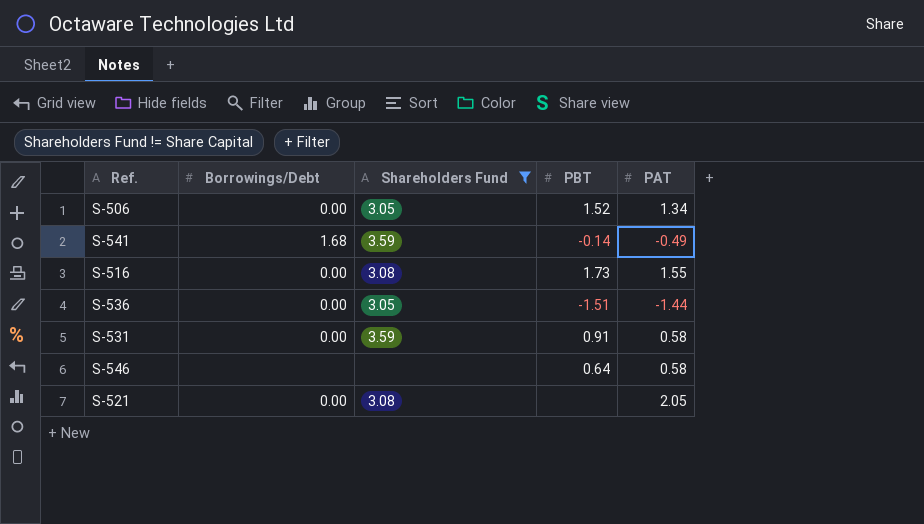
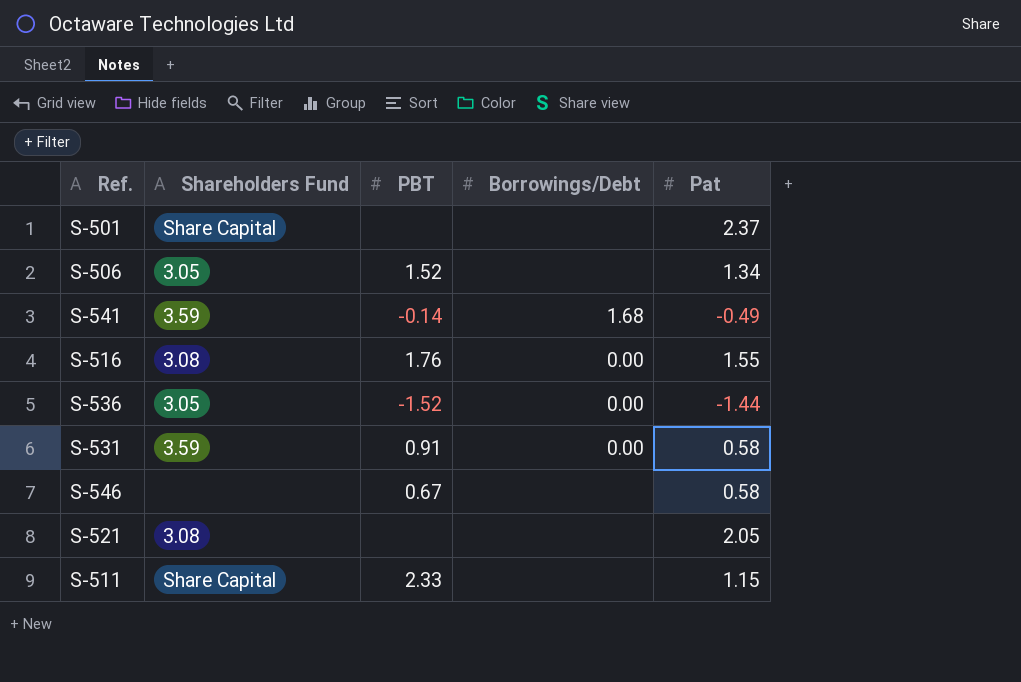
filter: Shareholders Fund != Share Capital -> none
column Borrowings/Debt | position: 2 -> 4
column name: PAT -> Pat
S-506 | Borrowings/Debt: 0.00 -> none
S-516 | PBT: 1.73 -> 1.76
S-536 | PBT: -1.51 -> -1.52
S-546 | PBT: 0.64 -> 0.67
S-521 | Borrowings/Debt: 0.00 -> none

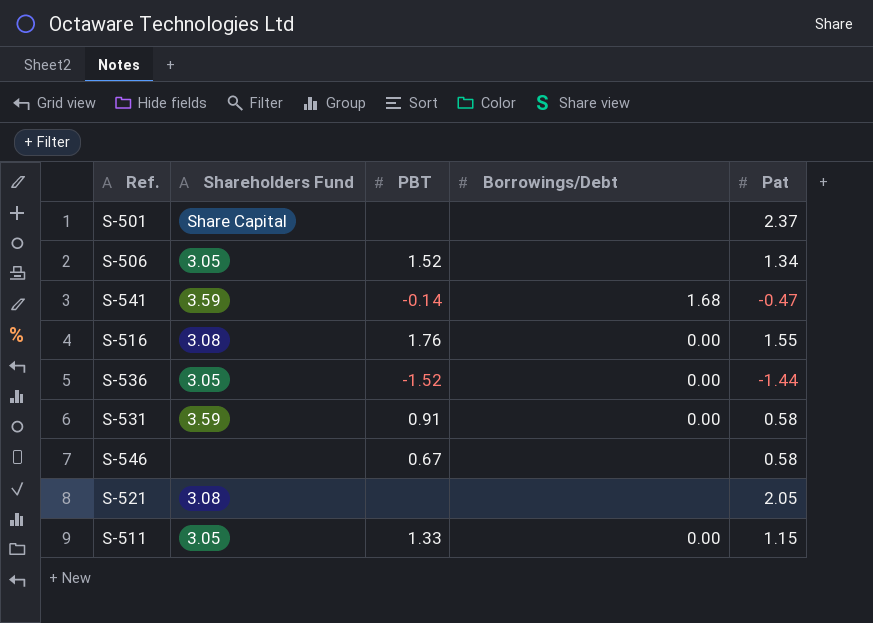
S-541 | Pat: -0.49 -> -0.47
S-511 | Shareholders Fund: Share Capital -> 3.05
S-511 | PBT: 2.33 -> 1.33
S-511 | Borrowings/Debt: none -> 0.00

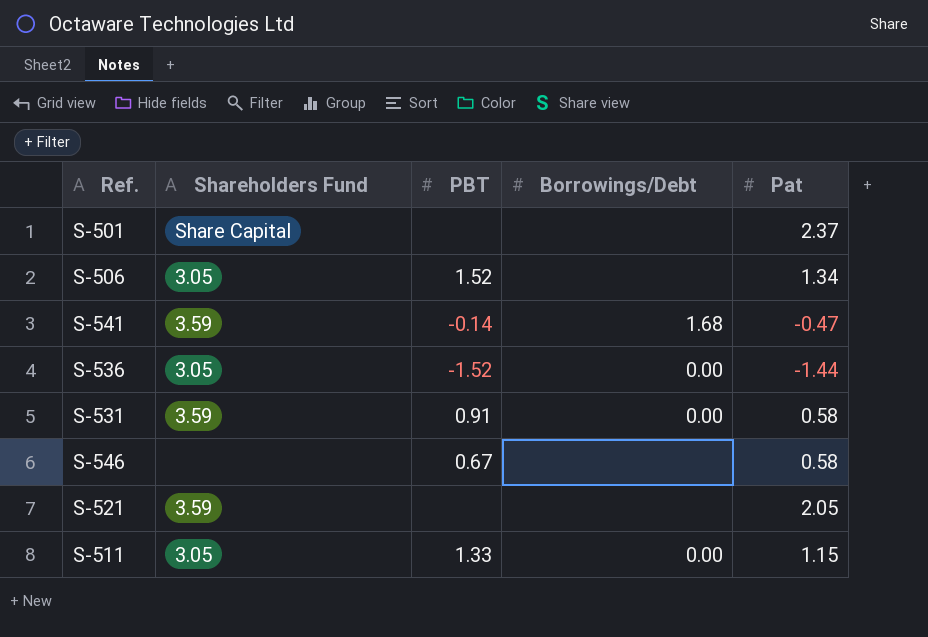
row S-516: 3.08 | 1.76 | 0.00 | 1.55 -> none
S-521 | Shareholders Fund: 3.08 -> 3.59

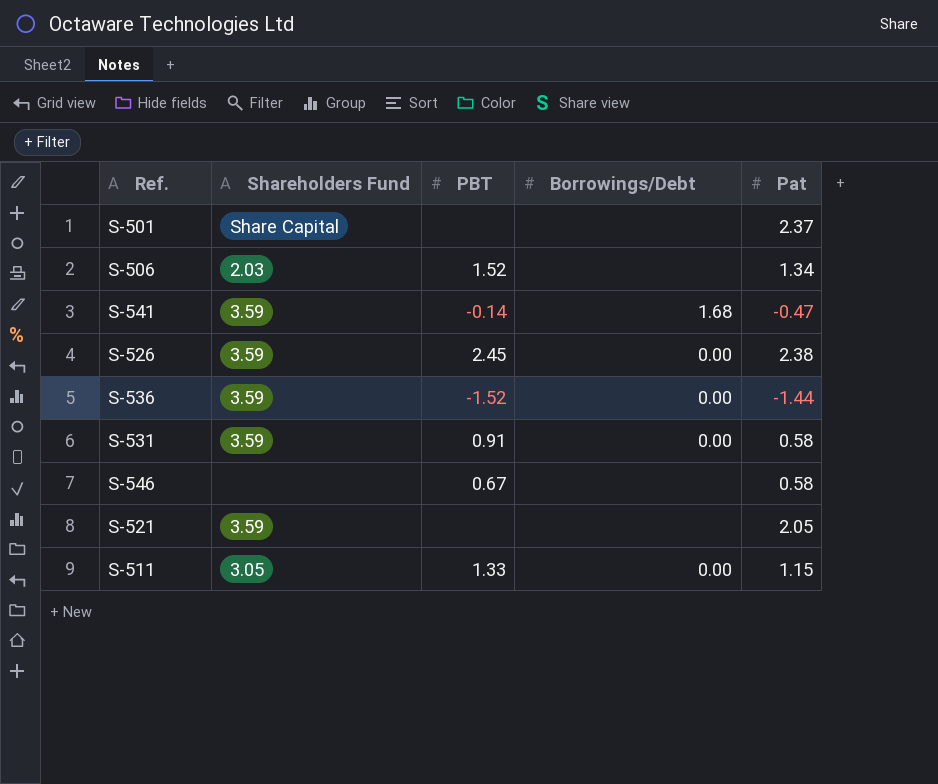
S-506 | Shareholders Fund: 3.05 -> 2.03
row S-526: none -> 3.59 | 2.45 | 0.00 | 2.38
S-536 | Shareholders Fund: 3.05 -> 3.59

